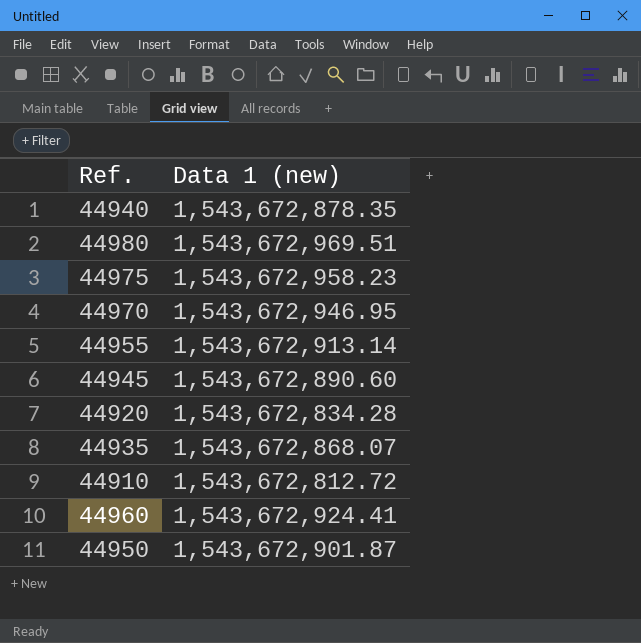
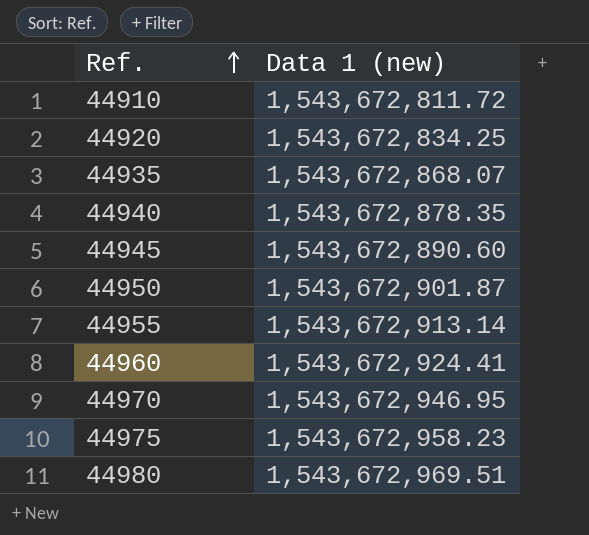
row order: none -> Ref. ascending
44910 | Data 1 (new): 1,543,672,812.72 -> 1,543,672,811.72
44920 | Data 1 (new): 1,543,672,834.28 -> 1,543,672,834.25

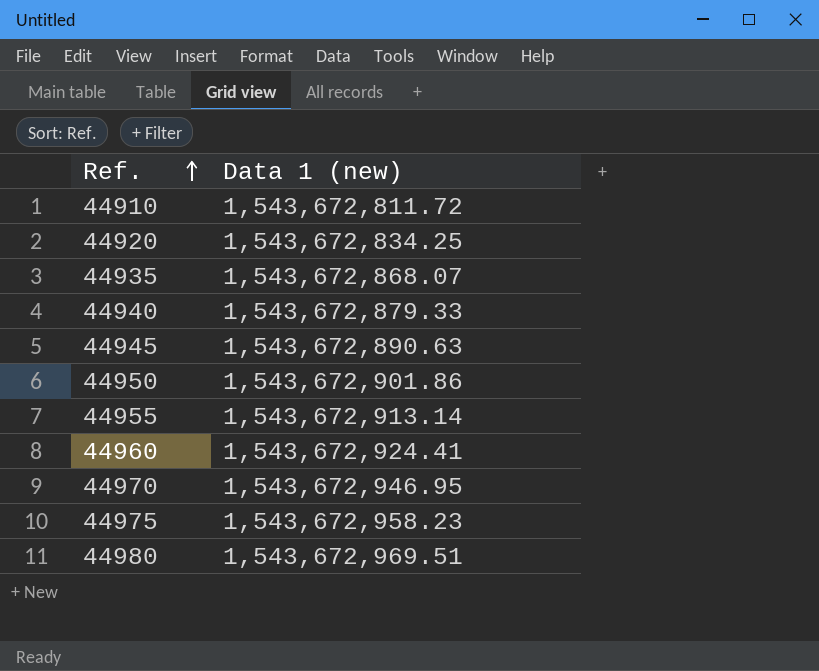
44940 | Data 1 (new): 1,543,672,878.35 -> 1,543,672,879.33
44945 | Data 1 (new): 1,543,672,890.60 -> 1,543,672,890.63
44950 | Data 1 (new): 1,543,672,901.87 -> 1,543,672,901.86

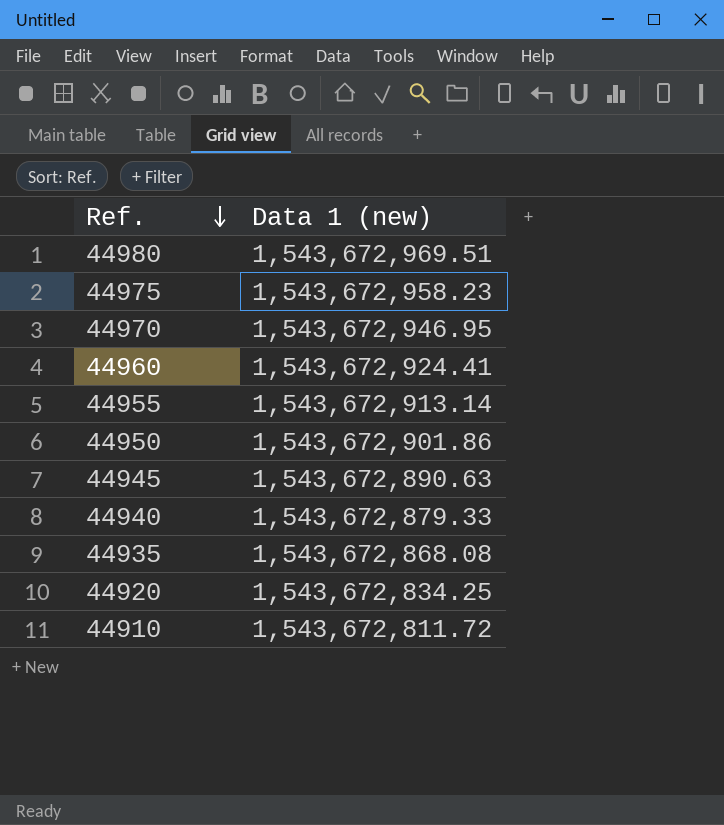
row order: Ref. ascending -> Ref. descending
44935 | Data 1 (new): 1,543,672,868.07 -> 1,543,672,868.08

